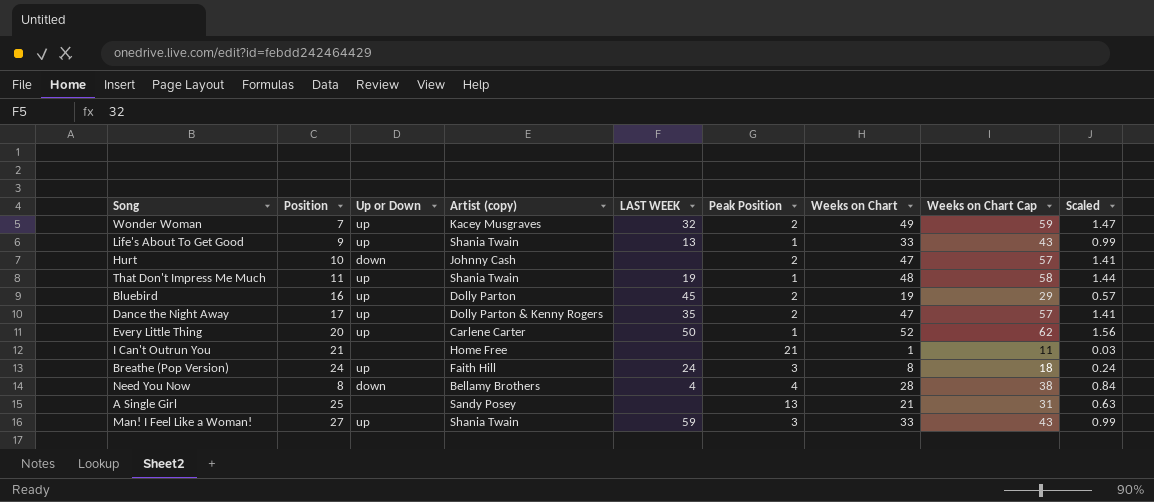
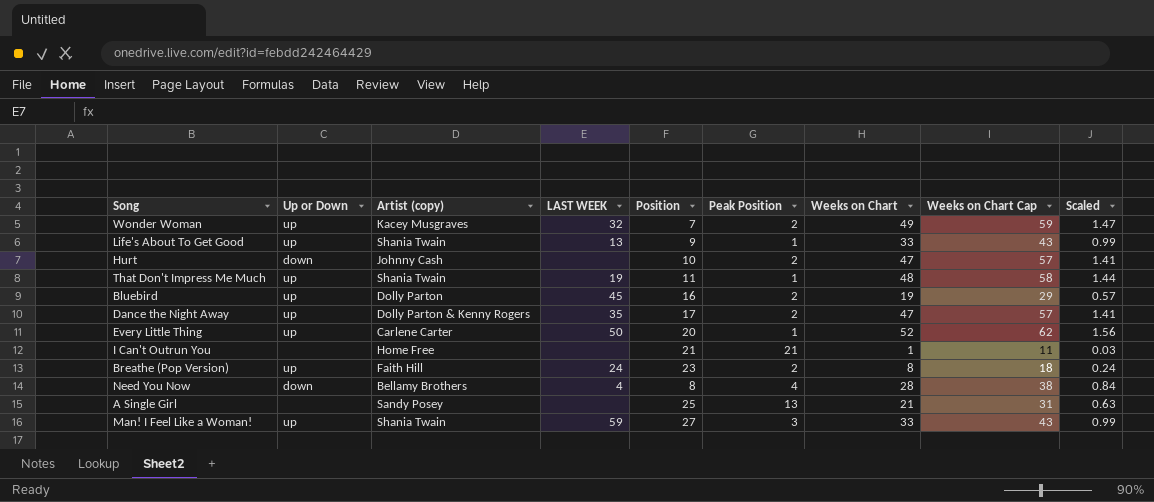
column Position | position: 2 -> 5
Breathe (Pop Version) | Position: 24 -> 23
Breathe (Pop Version) | Peak Position: 3 -> 2

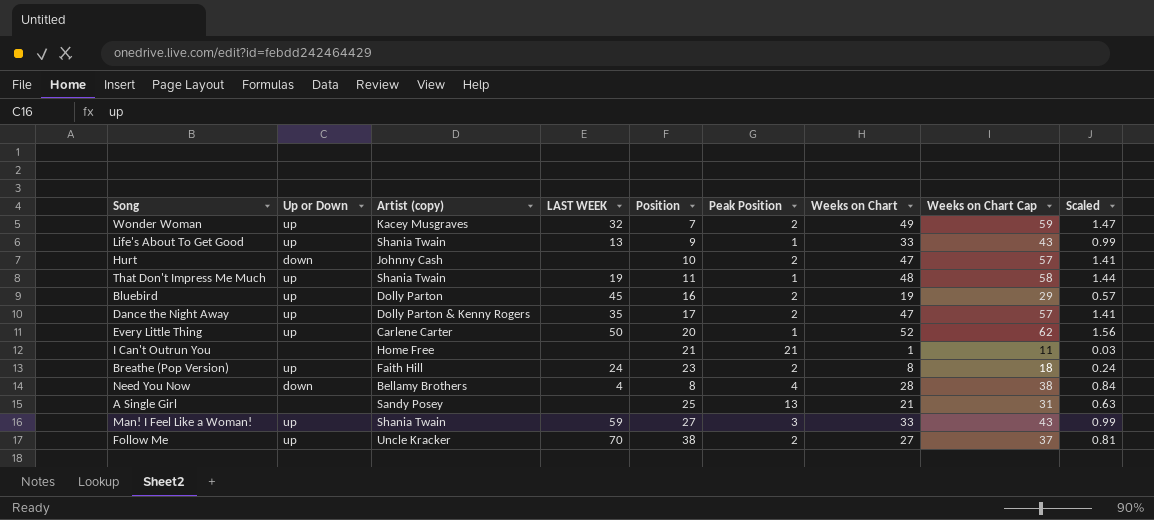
row Follow Me: none -> up | Uncle Kracker | 70 | 38 | 2 | 27 | 37 | 0.81

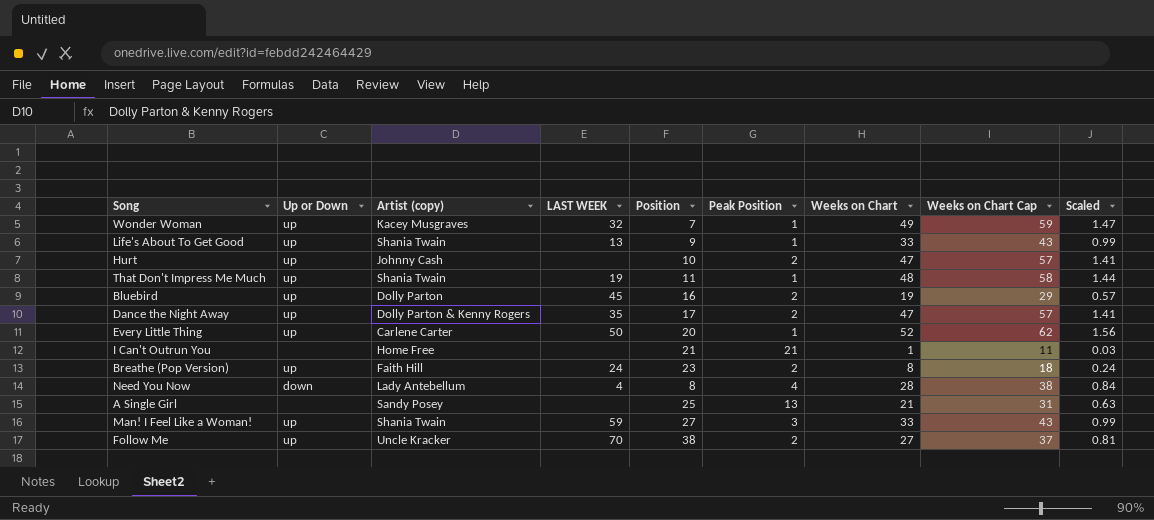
Wonder Woman | Peak Position: 2 -> 1
Hurt | Up or Down: down -> up
Need You Now | Artist (copy): Bellamy Brothers -> Lady Antebellum

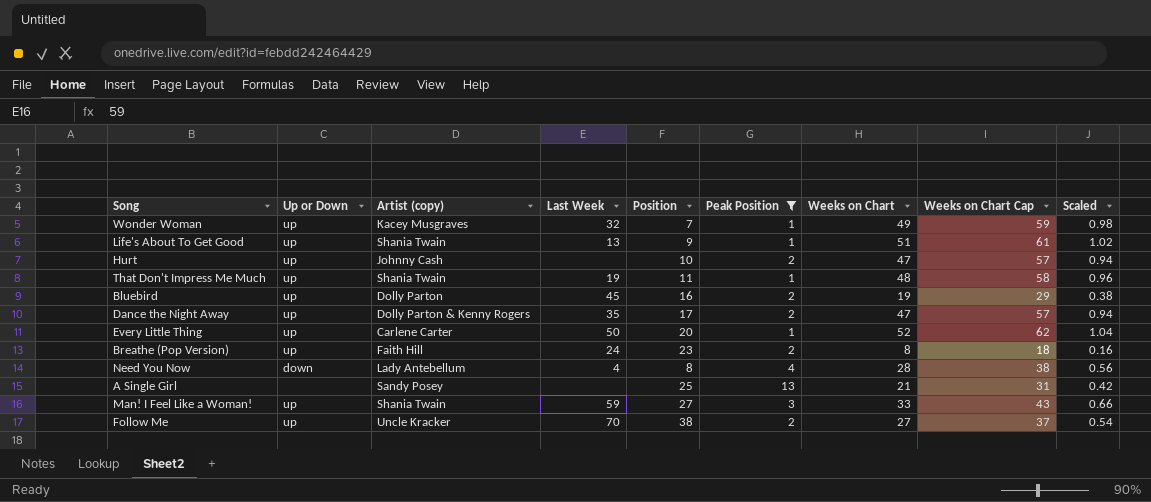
filter: none -> Peak Position != 21
column name: LAST WEEK -> Last Week
column Scaled | formula: [Weeks on Chart] * 0.03 -> [Weeks on Chart] * 0.02
Life's About To Get Good | Weeks on Chart: 33 -> 51
Life's About To Get Good | Weeks on Chart Cap: 43 -> 61

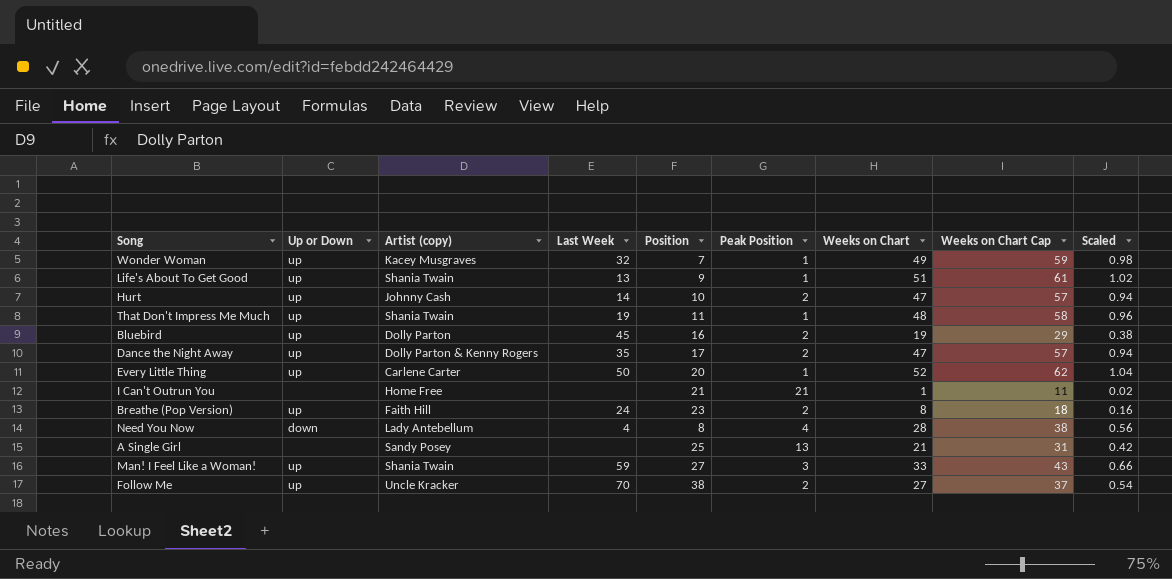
filter: Peak Position != 21 -> none
Hurt | Last Week: none -> 14

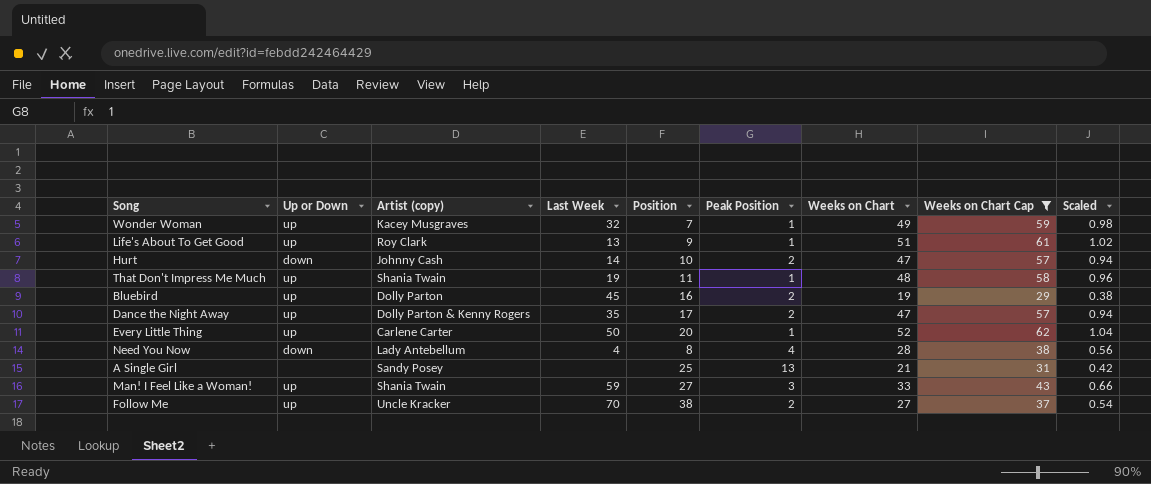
filter: none -> Weeks on Chart Cap >= 29
Life's About To Get Good | Artist (copy): Shania Twain -> Roy Clark
Hurt | Up or Down: up -> down

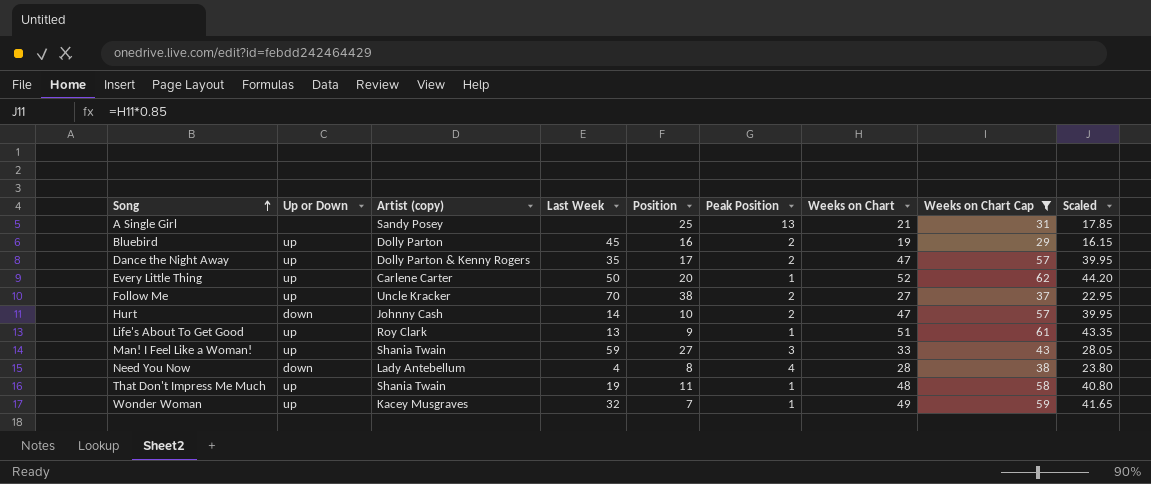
row order: none -> Song ascending
column Scaled | formula: [Weeks on Chart] * 0.02 -> [Weeks on Chart] * 0.85

